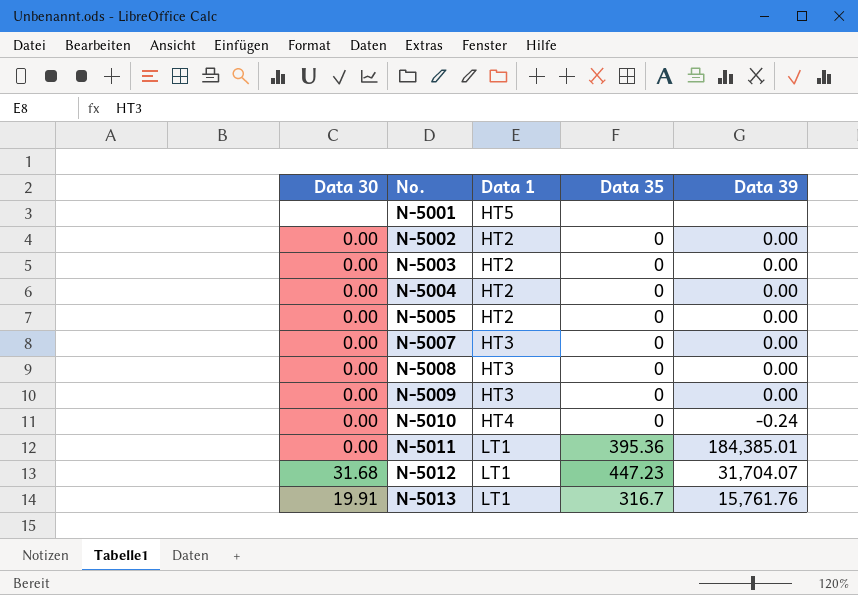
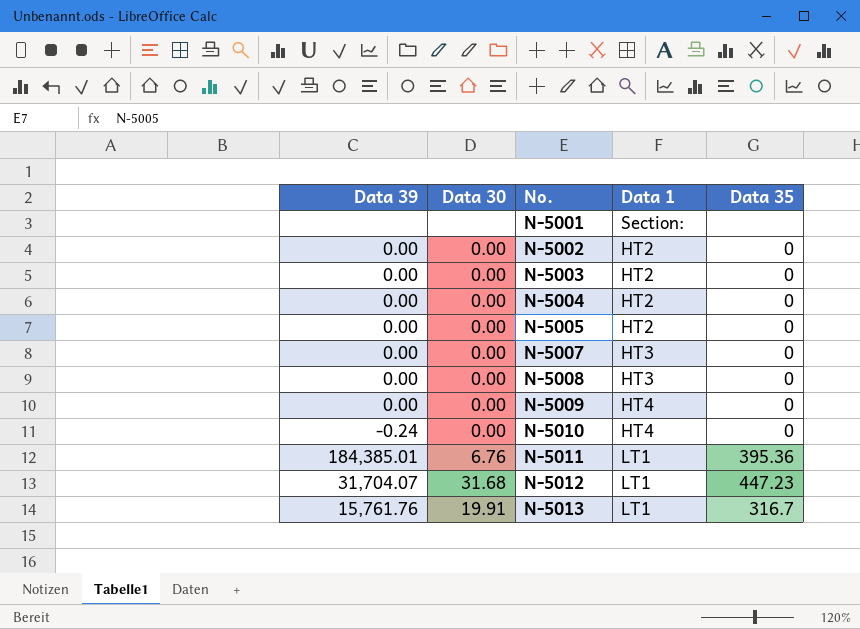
column Data 39 | position: 5 -> 1
N-5001 | Data 1: HT5 -> Section:
N-5009 | Data 1: HT3 -> HT4
N-5011 | Data 30: 0.00 -> 6.76

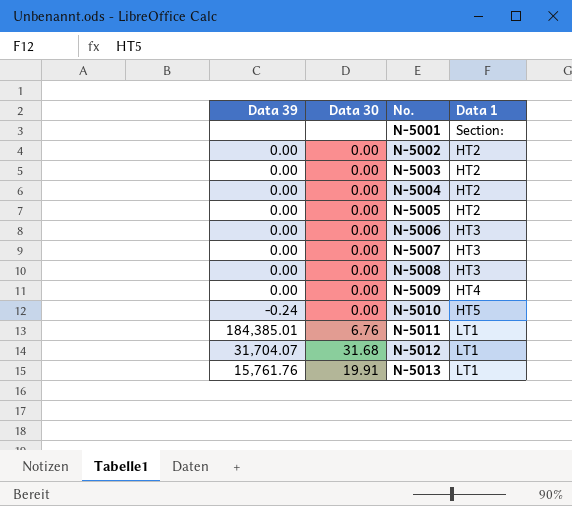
column Data 35 | position: 5 -> none
row N-5006: none -> 0.00 | 0.00 | HT3
N-5010 | Data 1: HT4 -> HT5

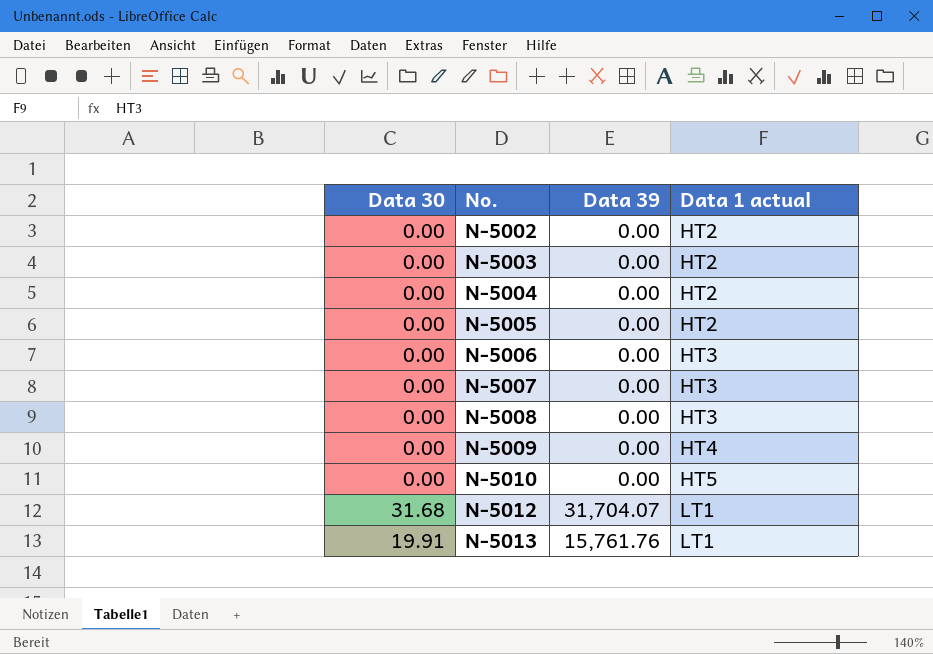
column Data 39 | position: 1 -> 3
column name: Data 1 -> Data 1 actual
row N-5001: none | none | Section: -> none
row N-5011: 184,385.01 | 6.76 | LT1 -> none
N-5010 | Data 39: -0.24 -> 0.00

